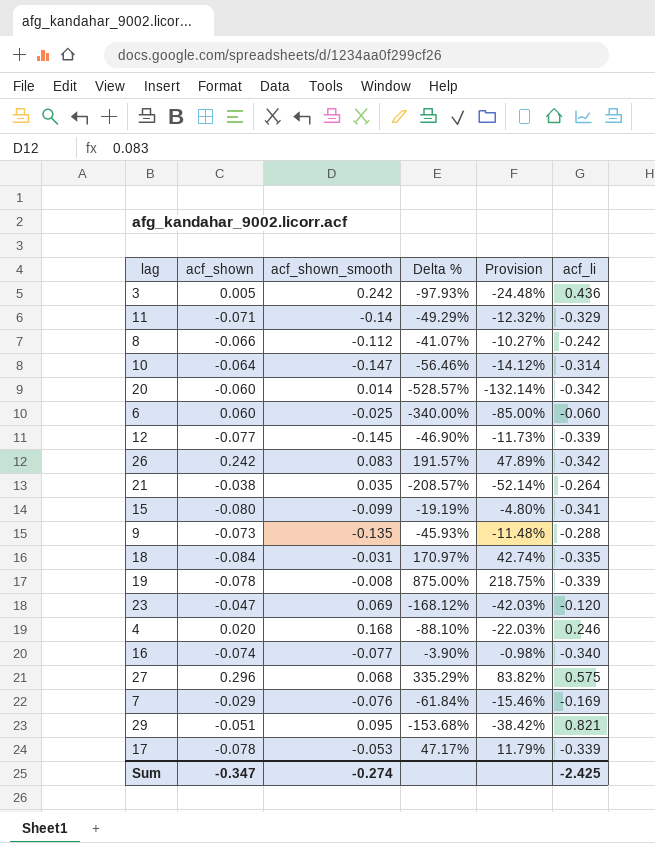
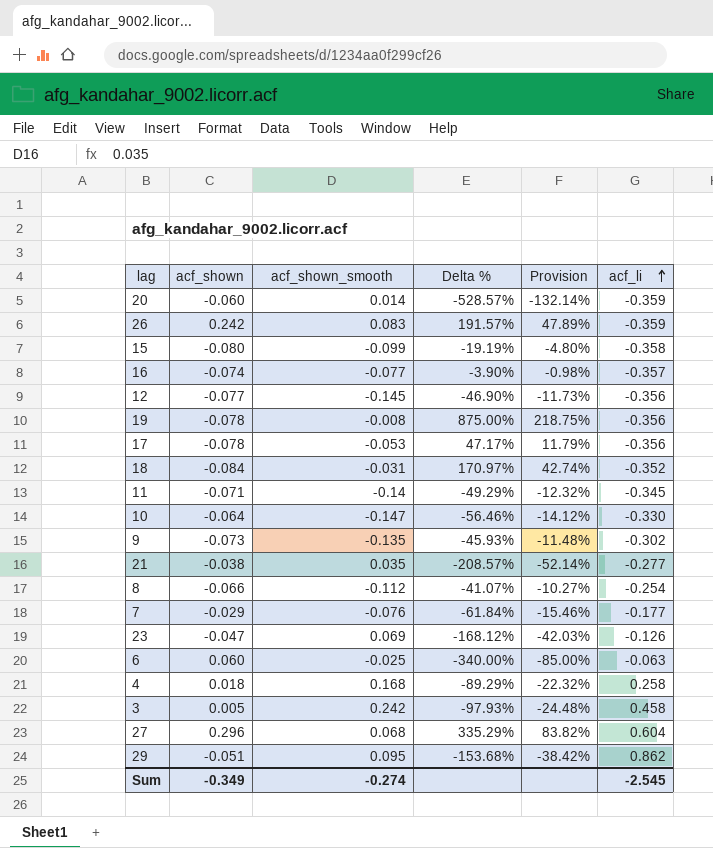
row order: none -> acf_li ascending
20 | acf_li: -0.342 -> -0.359
26 | acf_li: -0.342 -> -0.359
15 | acf_li: -0.341 -> -0.358
16 | acf_li: -0.340 -> -0.357
12 | acf_li: -0.339 -> -0.356
19 | acf_li: -0.339 -> -0.356
17 | acf_li: -0.339 -> -0.356
18 | acf_li: -0.335 -> -0.352
11 | acf_li: -0.329 -> -0.345
10 | acf_li: -0.314 -> -0.330
9 | acf_li: -0.288 -> -0.302
21 | acf_li: -0.264 -> -0.277
8 | acf_li: -0.242 -> -0.254
7 | acf_li: -0.169 -> -0.177
23 | acf_li: -0.120 -> -0.126
6 | acf_li: -0.060 -> -0.063
4 | acf_shown: 0.020 -> 0.018
4 | Delta %: -88.10% -> -89.29%
4 | Provision: -22.03% -> -22.32%
4 | acf_li: 0.246 -> 0.258
3 | acf_li: 0.436 -> 0.458
27 | acf_li: 0.575 -> 0.604
29 | acf_li: 0.821 -> 0.862
Sum | acf_shown: -0.347 -> -0.349
Sum | acf_li: -2.425 -> -2.545

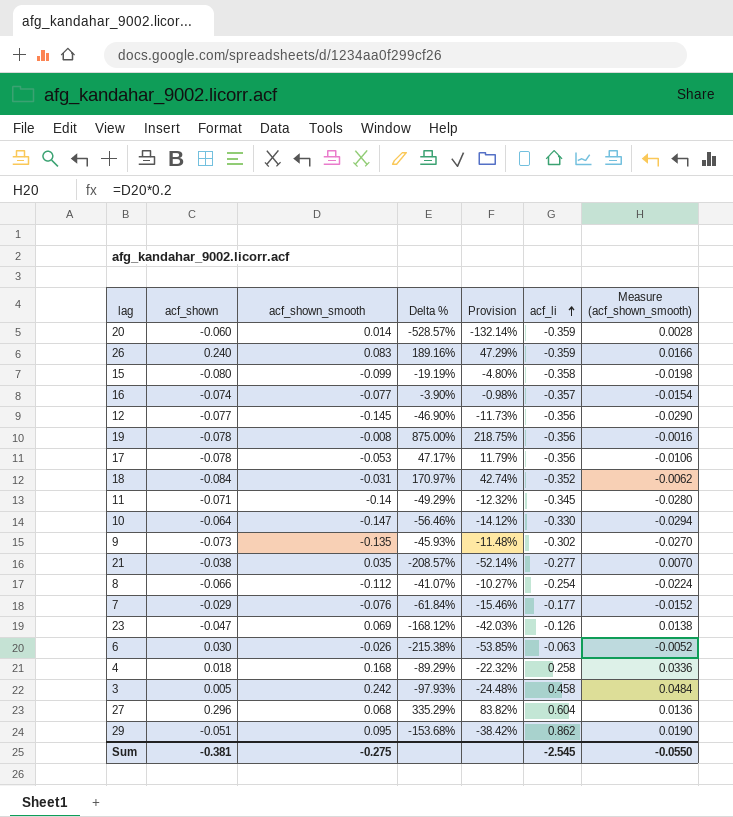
column Measure (acf_shown_smooth) | formula: none -> [acf_shown_smooth] * 0.2
26 | acf_shown: 0.242 -> 0.240
26 | Delta %: 191.57% -> 189.16%
26 | Provision: 47.89% -> 47.29%
6 | acf_shown: 0.060 -> 0.030
6 | acf_shown_smooth: -0.025 -> -0.026
6 | Delta %: -340.00% -> -215.38%
6 | Provision: -85.00% -> -53.85%
Sum | acf_shown: -0.349 -> -0.381
Sum | acf_shown_smooth: -0.274 -> -0.275

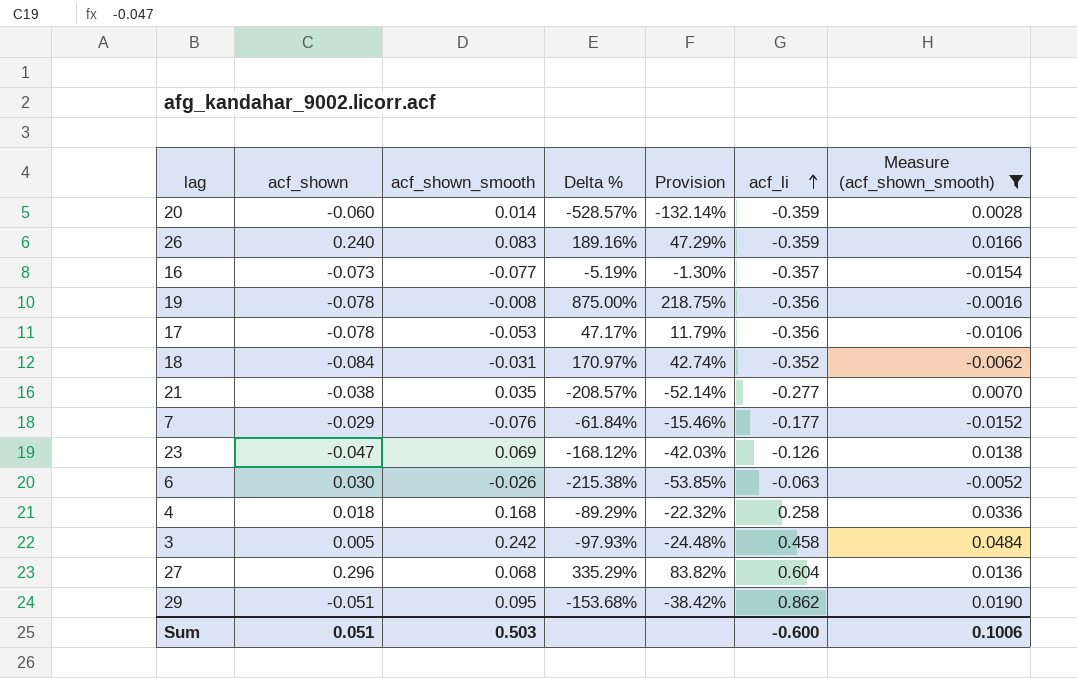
filter: none -> Measure (acf_shown_smooth) >= -0.0154
16 | acf_shown: -0.074 -> -0.073
16 | Delta %: -3.90% -> -5.19%
16 | Provision: -0.98% -> -1.30%
Sum | acf_shown: -0.381 -> 0.051
Sum | acf_shown_smooth: -0.275 -> 0.503
Sum | acf_li: -2.545 -> -0.600
Sum | Measure (acf_shown_smooth): -0.0550 -> 0.1006

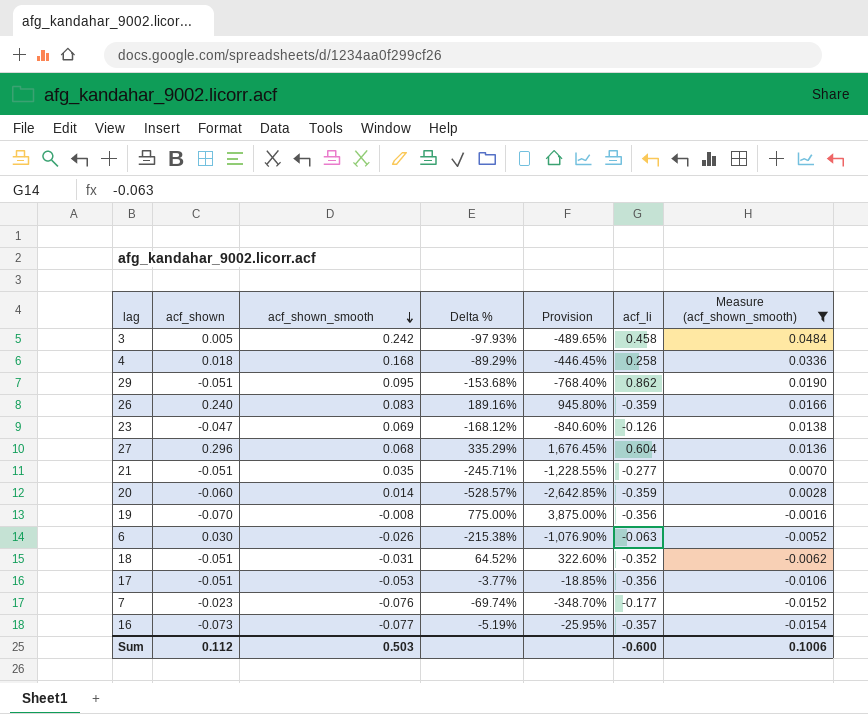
row order: acf_li ascending -> acf_shown_smooth descending
column Provision | formula: [Delta %] * 0.25 -> [Delta %] * 5
21 | acf_shown: -0.038 -> -0.051
21 | Delta %: -208.57% -> -245.71%
19 | acf_shown: -0.078 -> -0.070
19 | Delta %: 875.00% -> 775.00%
18 | acf_shown: -0.084 -> -0.051
18 | Delta %: 170.97% -> 64.52%
17 | acf_shown: -0.078 -> -0.051
17 | Delta %: 47.17% -> -3.77%
7 | acf_shown: -0.029 -> -0.023
7 | Delta %: -61.84% -> -69.74%
Sum | acf_shown: 0.051 -> 0.112

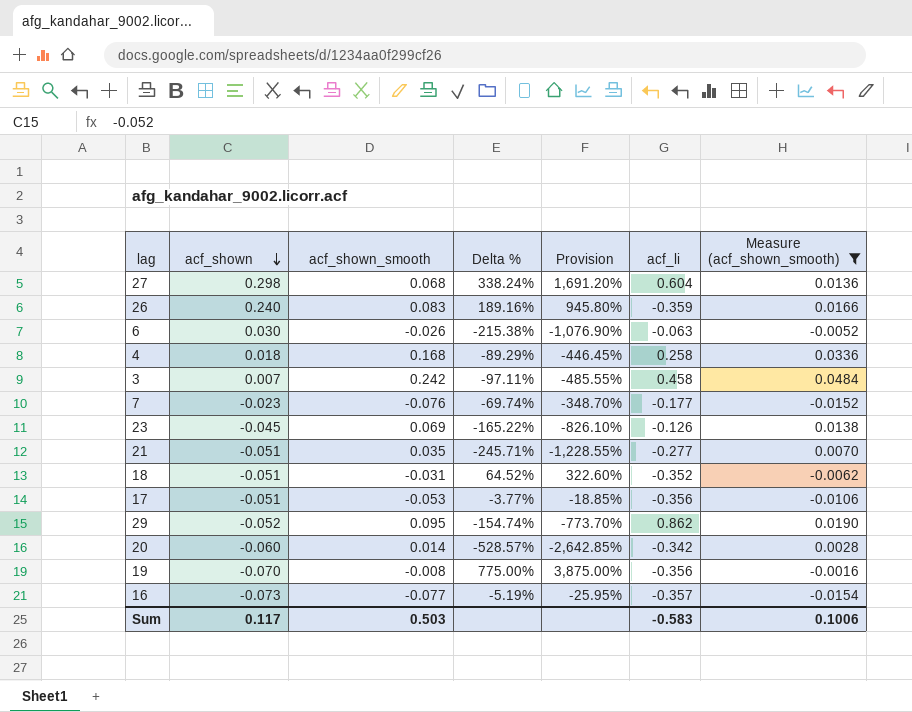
row order: acf_shown_smooth descending -> acf_shown descending
27 | acf_shown: 0.296 -> 0.298
27 | Delta %: 335.29% -> 338.24%
27 | Provision: 1,676.45% -> 1,691.20%
3 | acf_shown: 0.005 -> 0.007
3 | Delta %: -97.93% -> -97.11%
3 | Provision: -489.65% -> -485.55%
23 | acf_shown: -0.047 -> -0.045
23 | Delta %: -168.12% -> -165.22%
23 | Provision: -840.60% -> -826.10%
29 | acf_shown: -0.051 -> -0.052
29 | Delta %: -153.68% -> -154.74%
29 | Provision: -768.40% -> -773.70%
20 | acf_li: -0.359 -> -0.342
Sum | acf_shown: 0.112 -> 0.117
Sum | acf_li: -0.600 -> -0.583

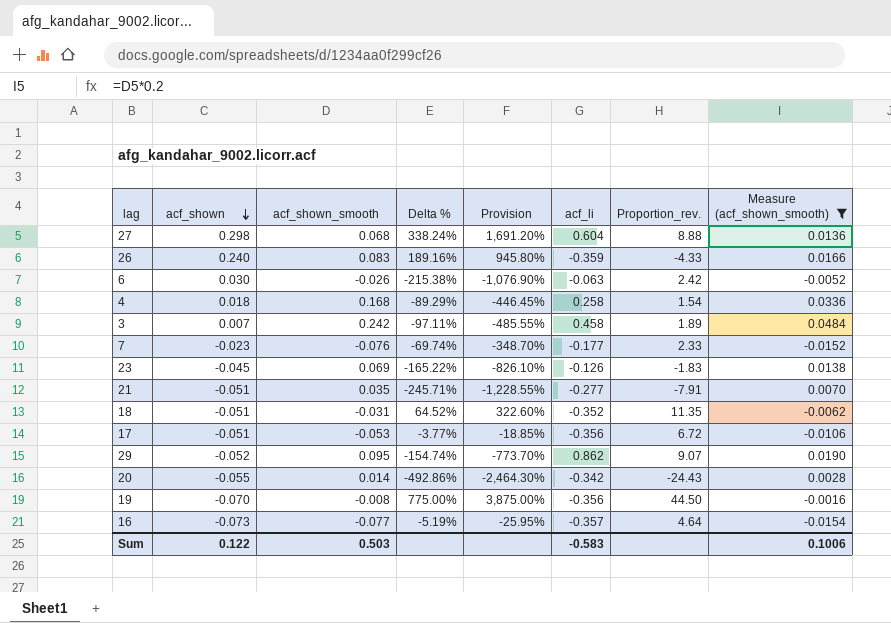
column Proportion_rev. | formula: none -> [acf_li] / [acf_shown_smooth]
20 | acf_shown: -0.060 -> -0.055
20 | Delta %: -528.57% -> -492.86%
20 | Provision: -2,642.85% -> -2,464.30%
Sum | acf_shown: 0.117 -> 0.122

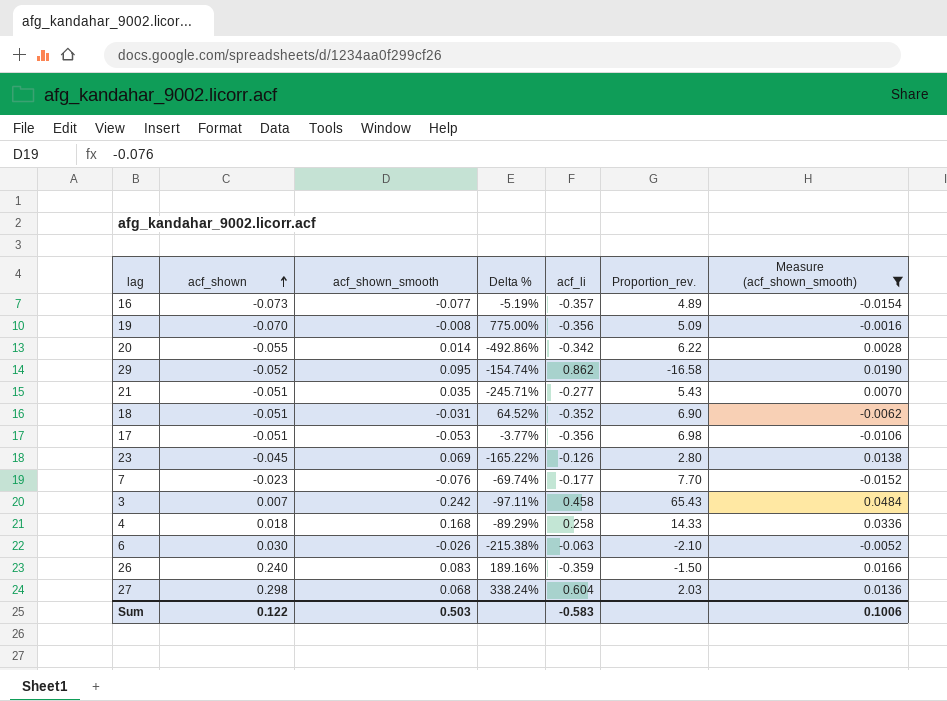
row order: acf_shown descending -> acf_shown ascending
column Provision | formula: [Delta %] * 5 -> none
column Proportion_rev. | formula: [acf_li] / [acf_shown_smooth] -> [acf_li] / [acf_shown]

